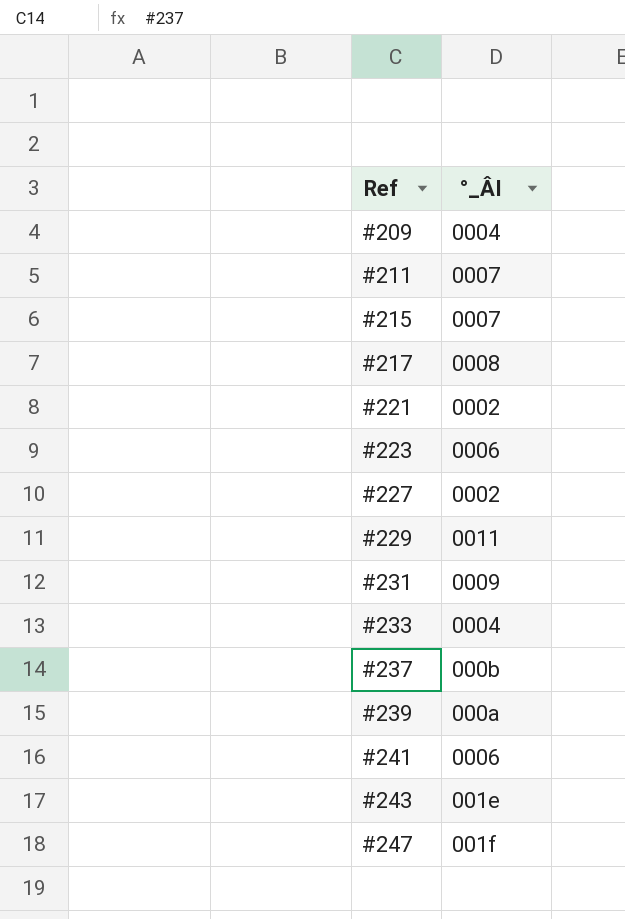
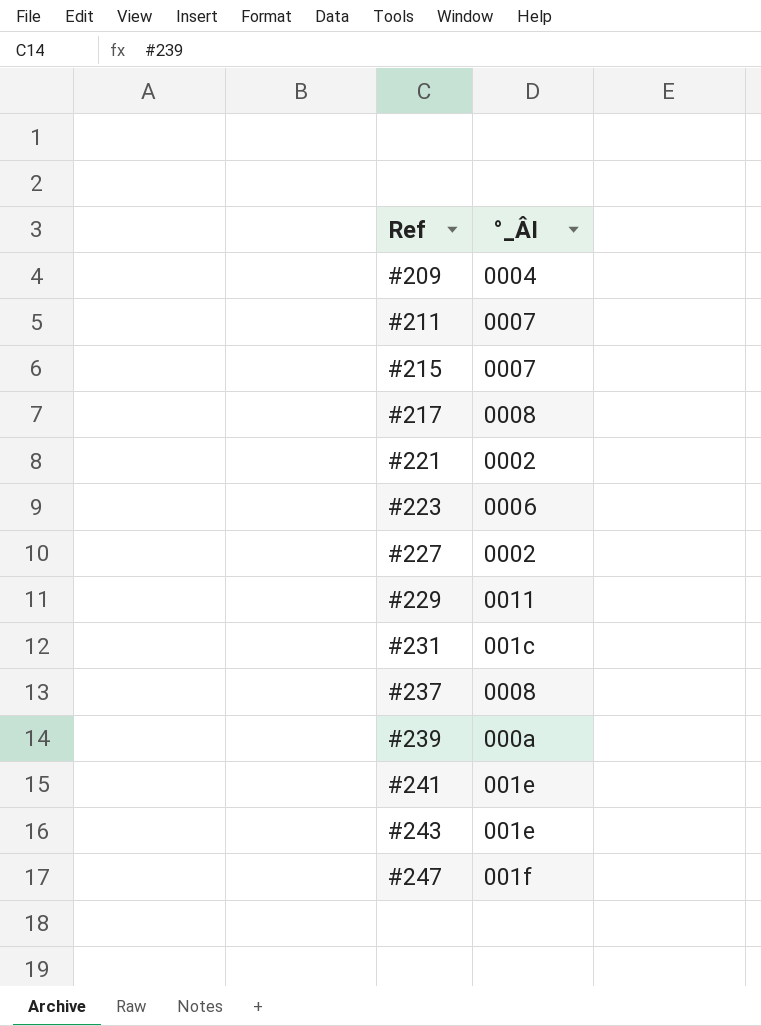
row #233: 0004 -> none
#231 | °_ÂI: 0009 -> 001c
#237 | °_ÂI: 000b -> 0008
#241 | °_ÂI: 0006 -> 001e

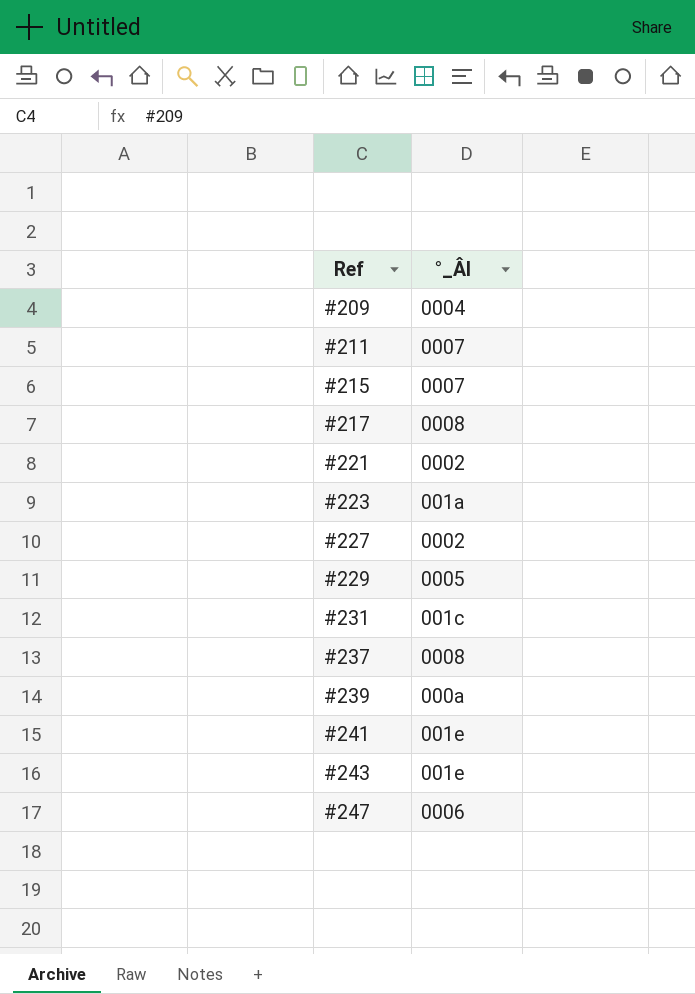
#223 | °_ÂI: 0006 -> 001a
#229 | °_ÂI: 0011 -> 0005
#247 | °_ÂI: 001f -> 0006

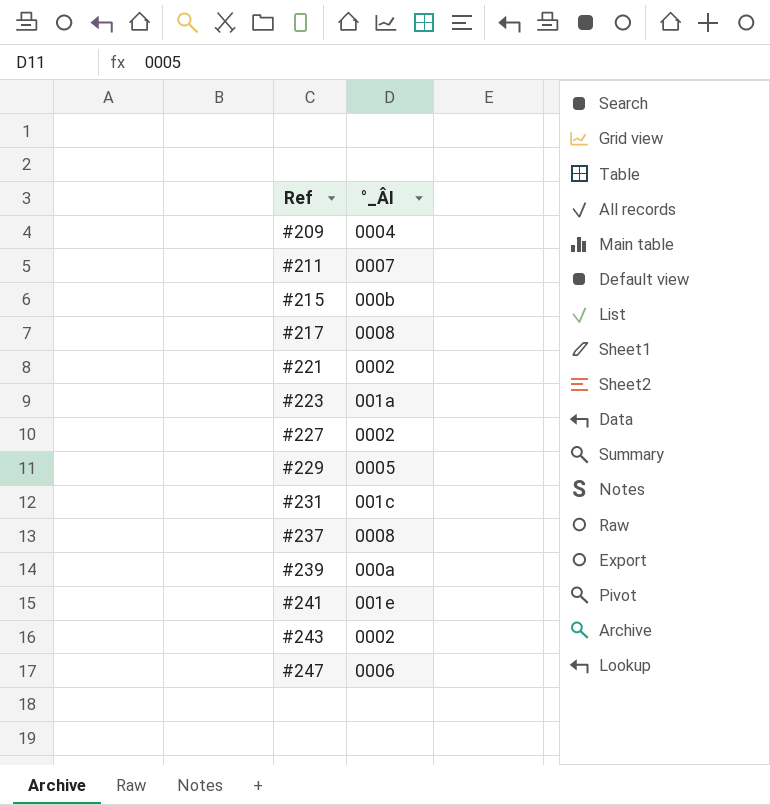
#215 | °_ÂI: 0007 -> 000b
#243 | °_ÂI: 001e -> 0002

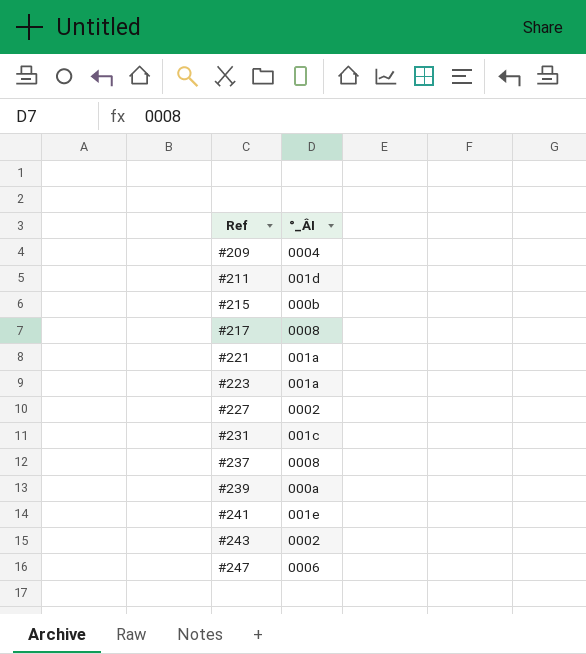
row #229: 0005 -> none
#211 | °_ÂI: 0007 -> 001d
#221 | °_ÂI: 0002 -> 001a

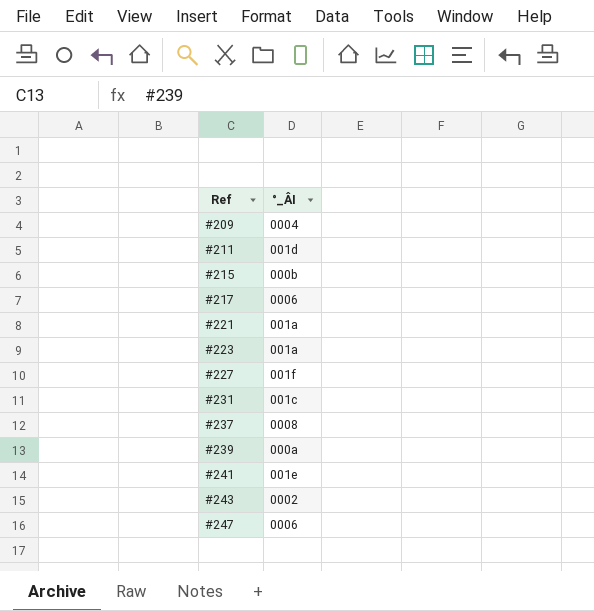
#217 | °_ÂI: 0008 -> 0006
#227 | °_ÂI: 0002 -> 001f

